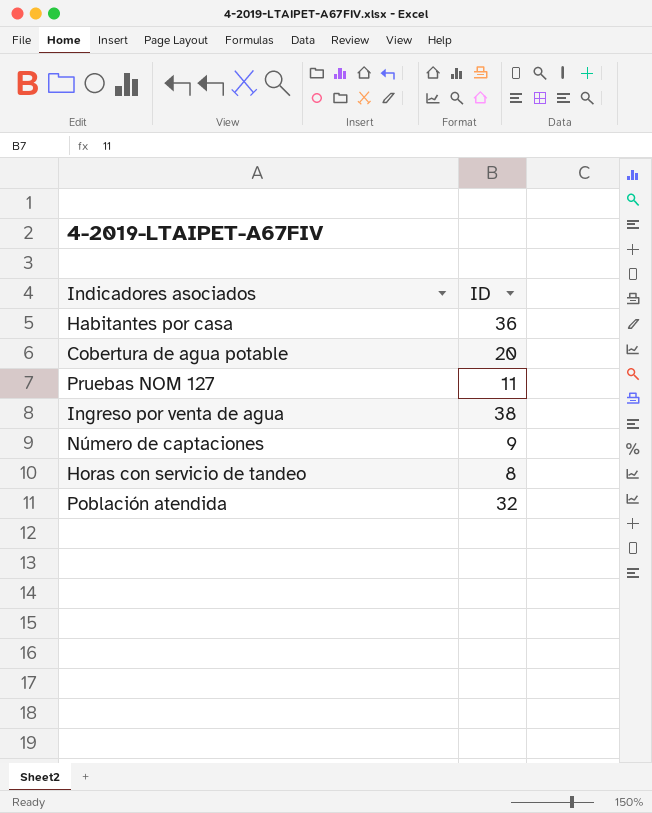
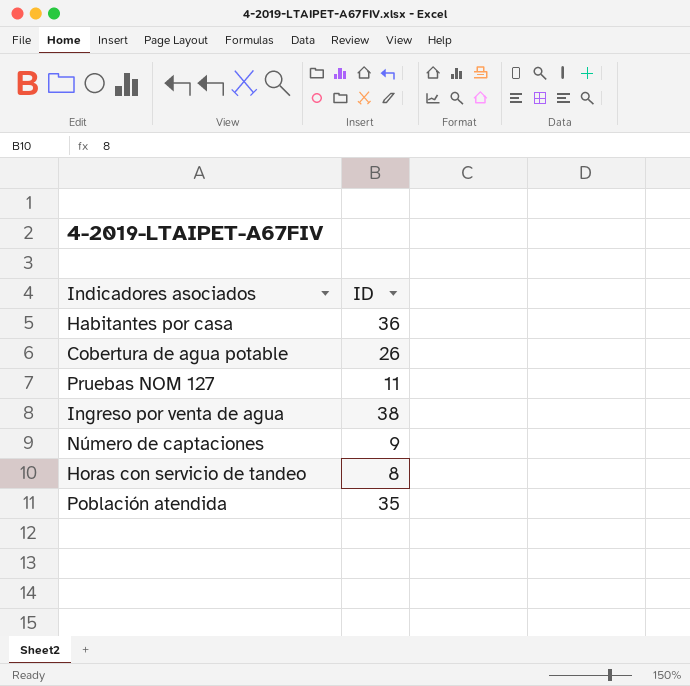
Cobertura de agua potable | ID: 20 -> 26
Población atendida | ID: 32 -> 35

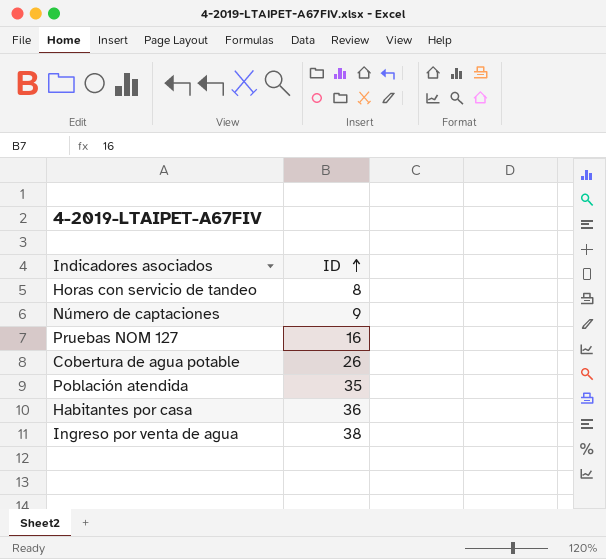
row order: none -> ID ascending
Pruebas NOM 127 | ID: 11 -> 16

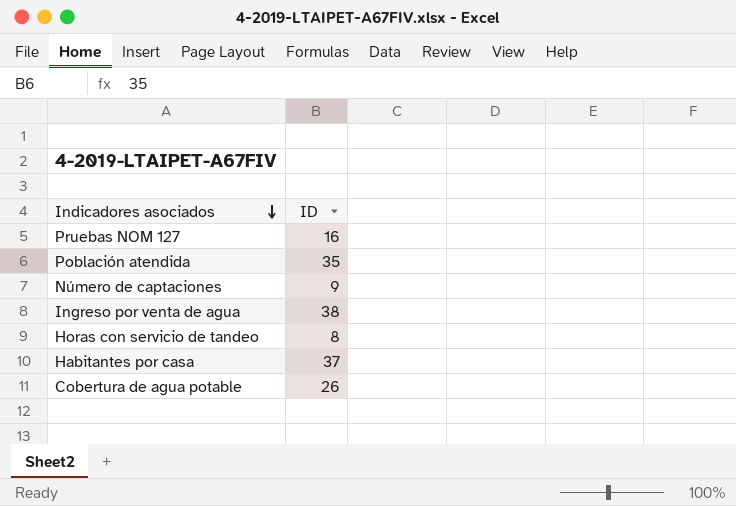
row order: ID ascending -> Indicadores asociados descending
Habitantes por casa | ID: 36 -> 37

